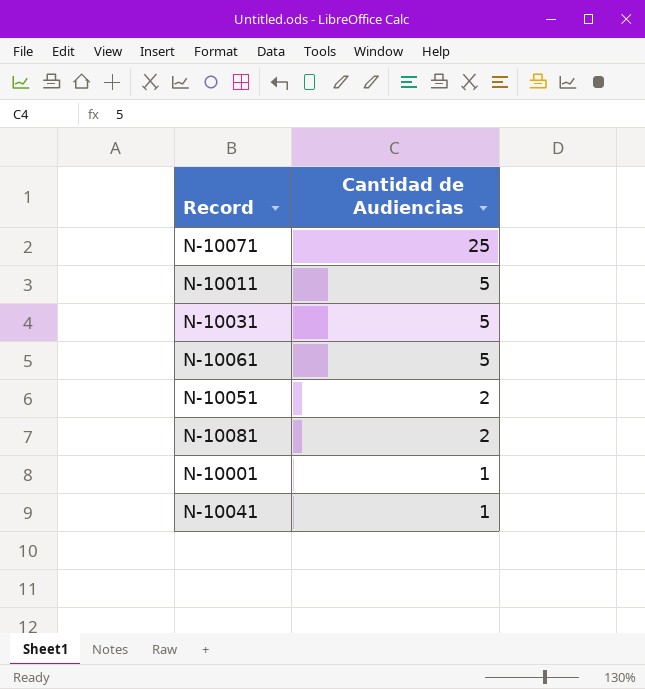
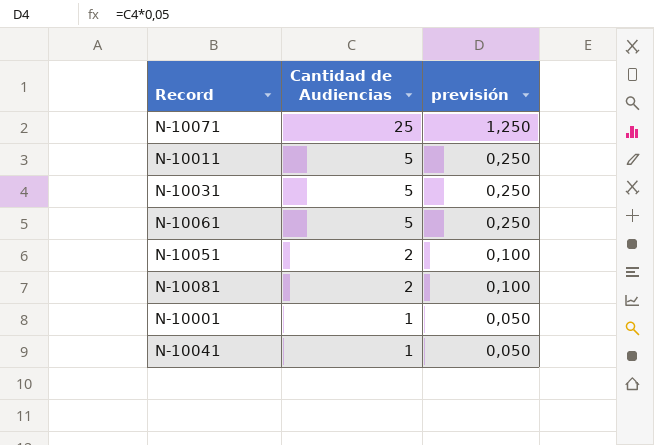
column previsión | formula: none -> [Cantidad de Audiencias] * 0,05

